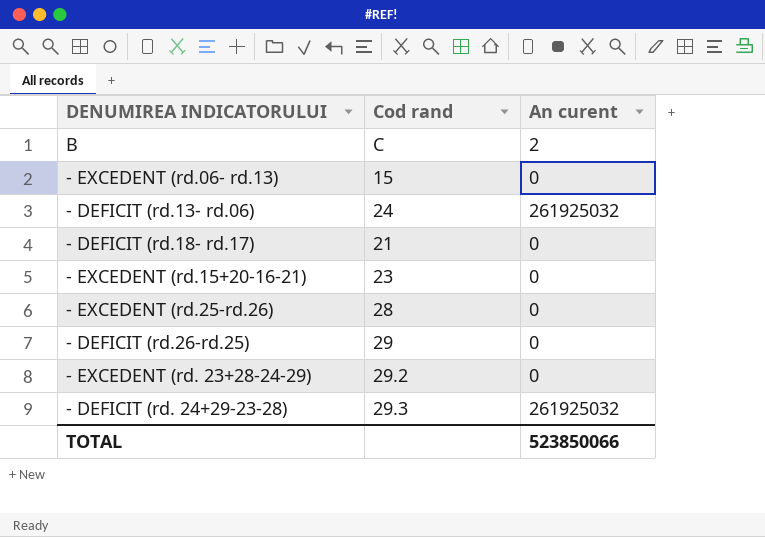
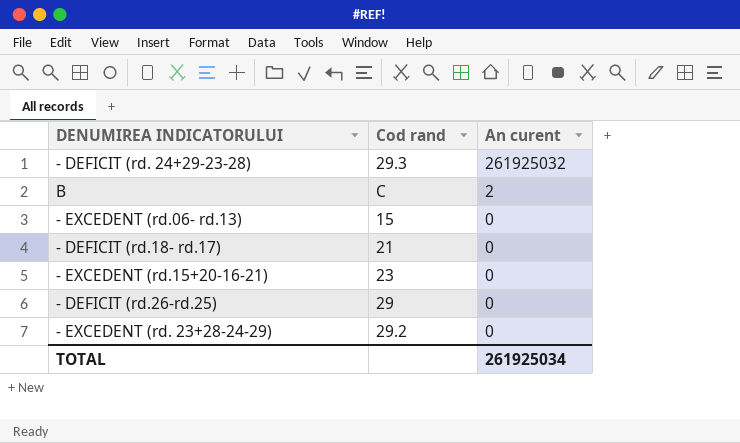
row order: none -> An curent descending
row - DEFICIT (rd.13- rd.06): 24 | 261925032 -> none
row - EXCEDENT (rd.25-rd.26): 28 | 0 -> none
TOTAL | An curent: 523850066 -> 261925034

